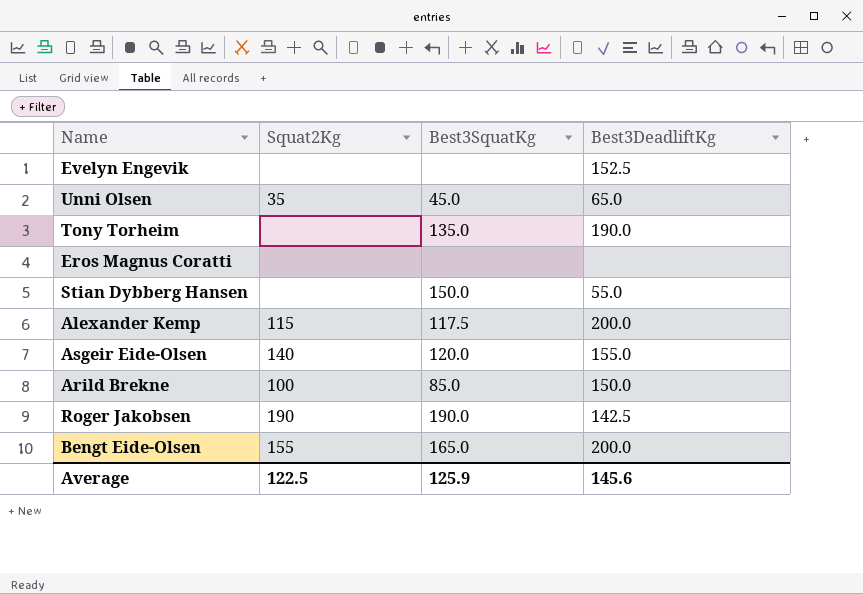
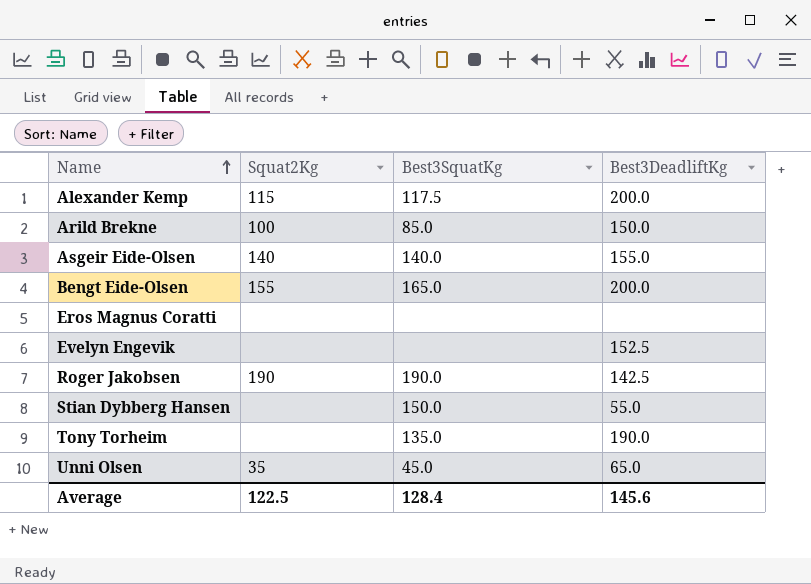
row order: none -> Name ascending
Asgeir Eide-Olsen | Best3SquatKg: 120.0 -> 140.0
Average | Best3SquatKg: 125.9 -> 128.4

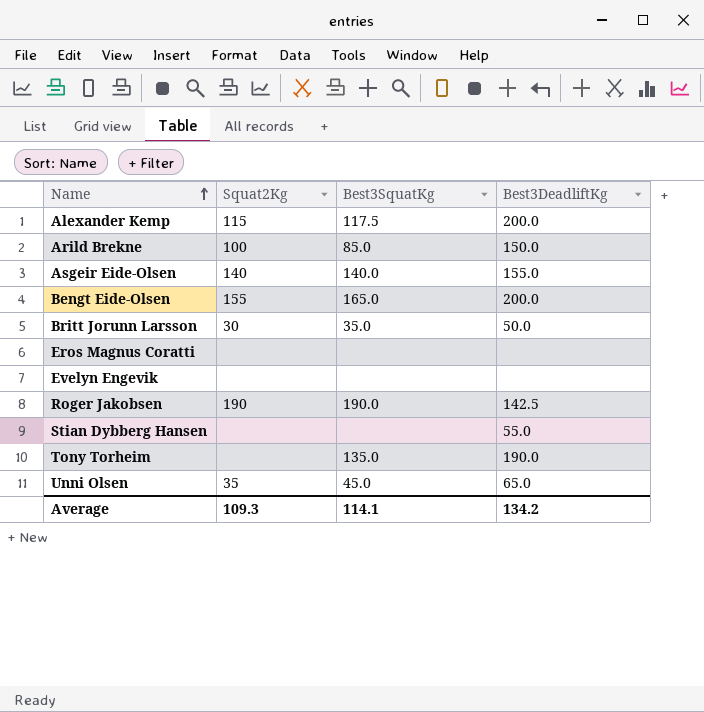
row Britt Jorunn Larsson: none -> 30 | 35.0 | 50.0
Evelyn Engevik | Best3DeadliftKg: 152.5 -> none
Stian Dybberg Hansen | Best3SquatKg: 150.0 -> none
Average | Squat2Kg: 122.5 -> 109.3
Average | Best3SquatKg: 128.4 -> 114.1
Average | Best3DeadliftKg: 145.6 -> 134.2

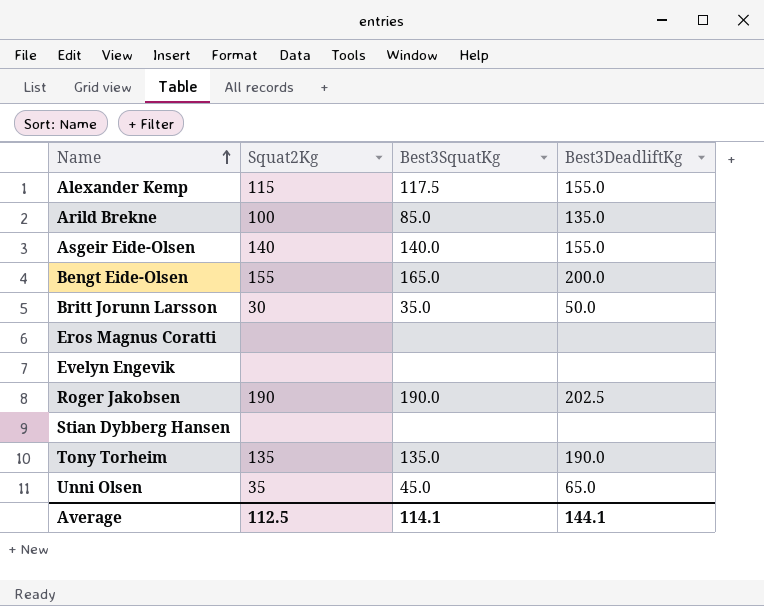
Alexander Kemp | Best3DeadliftKg: 200.0 -> 155.0
Arild Brekne | Best3DeadliftKg: 150.0 -> 135.0
Roger Jakobsen | Best3DeadliftKg: 142.5 -> 202.5
Stian Dybberg Hansen | Best3DeadliftKg: 55.0 -> none
Tony Torheim | Squat2Kg: none -> 135
Average | Squat2Kg: 109.3 -> 112.5
Average | Best3DeadliftKg: 134.2 -> 144.1

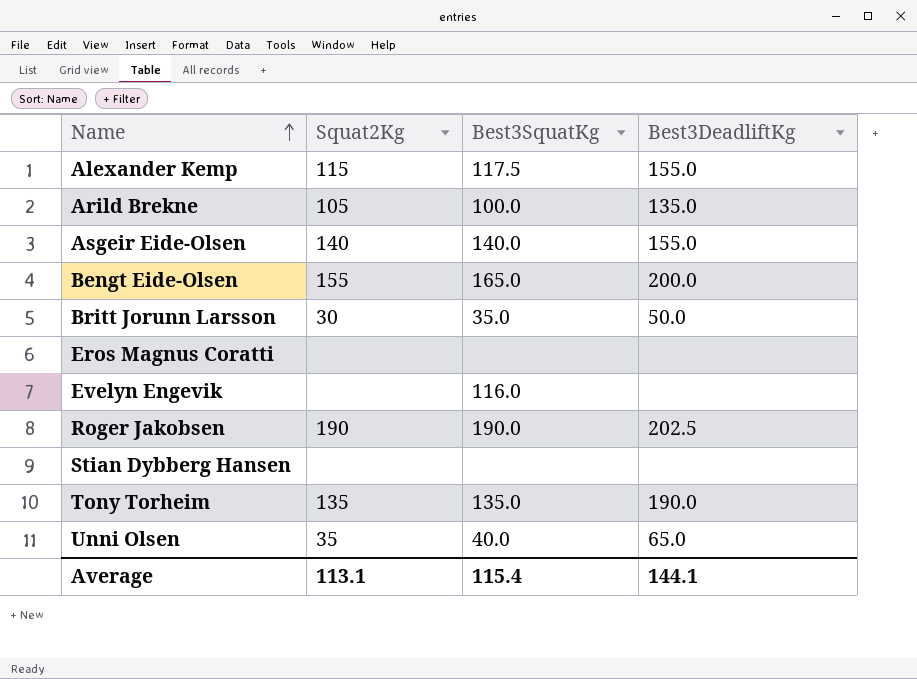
Arild Brekne | Squat2Kg: 100 -> 105
Arild Brekne | Best3SquatKg: 85.0 -> 100.0
Evelyn Engevik | Best3SquatKg: none -> 116.0
Unni Olsen | Best3SquatKg: 45.0 -> 40.0
Average | Squat2Kg: 112.5 -> 113.1
Average | Best3SquatKg: 114.1 -> 115.4

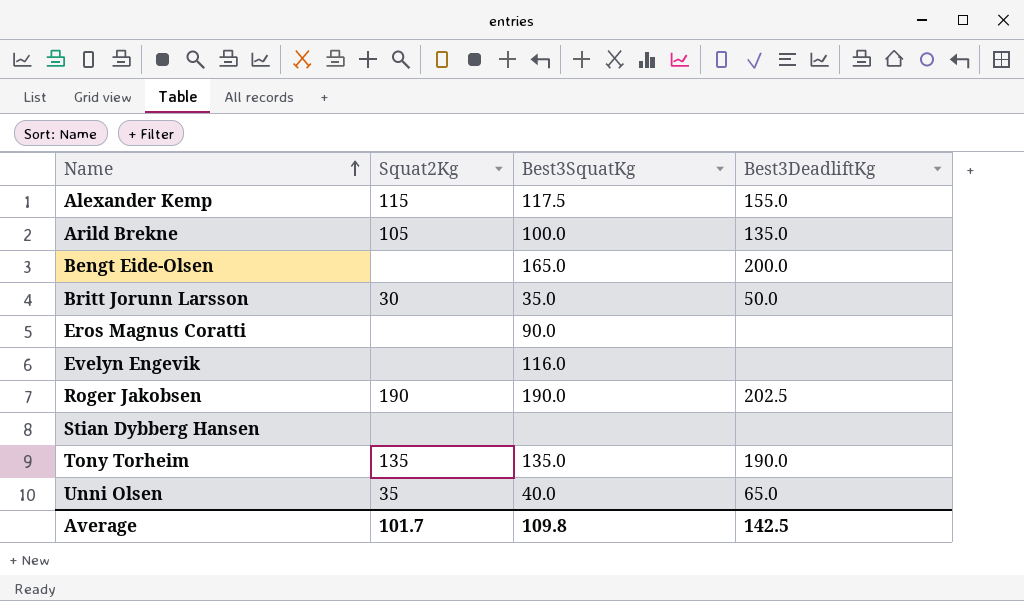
row Asgeir Eide-Olsen: 140 | 140.0 | 155.0 -> none
Bengt Eide-Olsen | Squat2Kg: 155 -> none
Eros Magnus Coratti | Best3SquatKg: none -> 90.0
Average | Squat2Kg: 113.1 -> 101.7
Average | Best3SquatKg: 115.4 -> 109.8
Average | Best3DeadliftKg: 144.1 -> 142.5

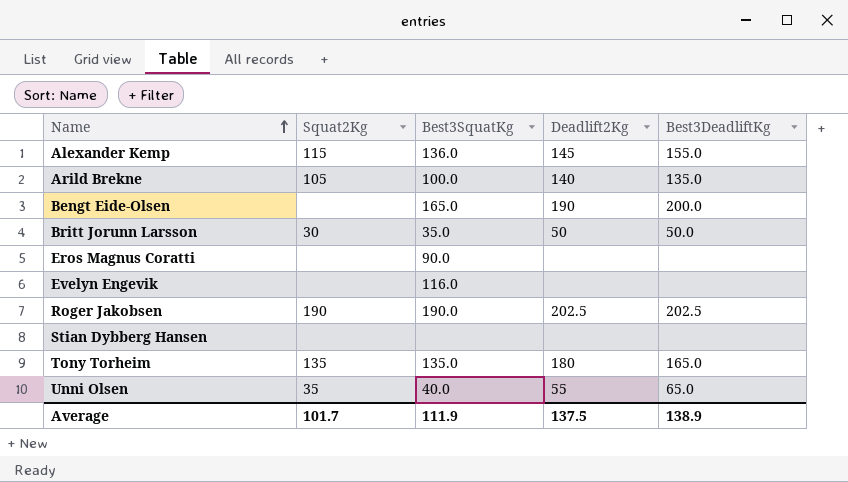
column Deadlift2Kg | position: none -> 4
Alexander Kemp | Best3SquatKg: 117.5 -> 136.0
Tony Torheim | Best3DeadliftKg: 190.0 -> 165.0
Average | Best3SquatKg: 109.8 -> 111.9
Average | Best3DeadliftKg: 142.5 -> 138.9

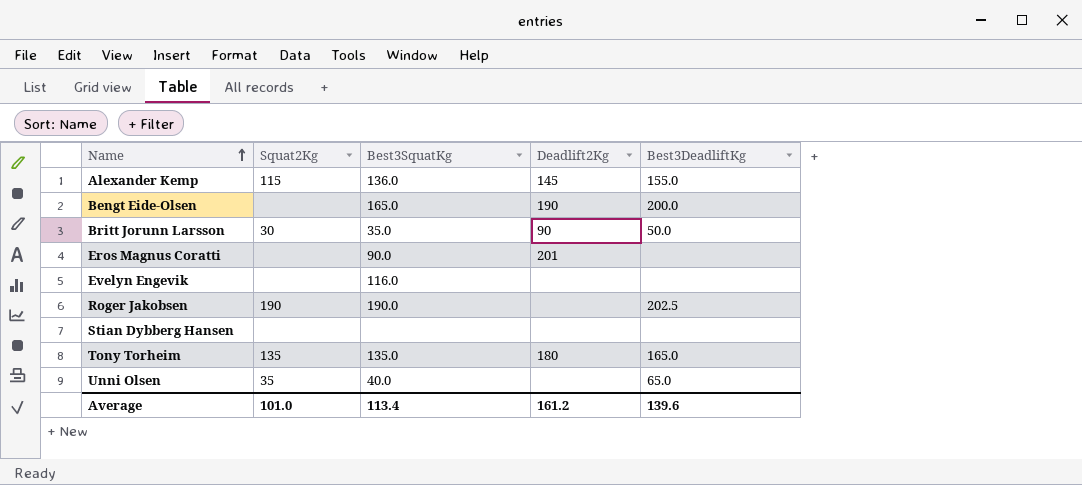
row Arild Brekne: 105 | 100.0 | 140 | 135.0 -> none
Britt Jorunn Larsson | Deadlift2Kg: 50 -> 90
Eros Magnus Coratti | Deadlift2Kg: none -> 201
Roger Jakobsen | Deadlift2Kg: 202.5 -> none
Unni Olsen | Deadlift2Kg: 55 -> none
Average | Squat2Kg: 101.7 -> 101.0
Average | Best3SquatKg: 111.9 -> 113.4
Average | Deadlift2Kg: 137.5 -> 161.2
Average | Best3DeadliftKg: 138.9 -> 139.6

